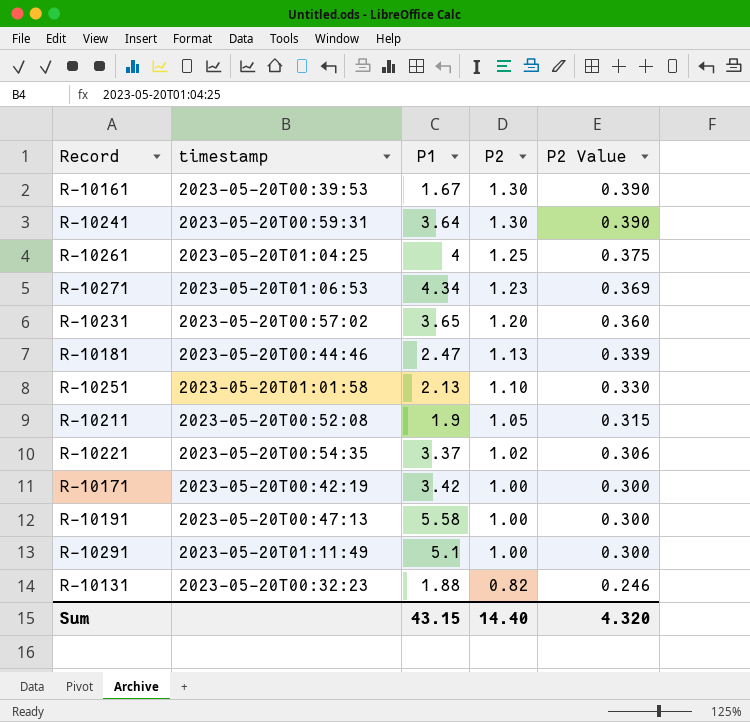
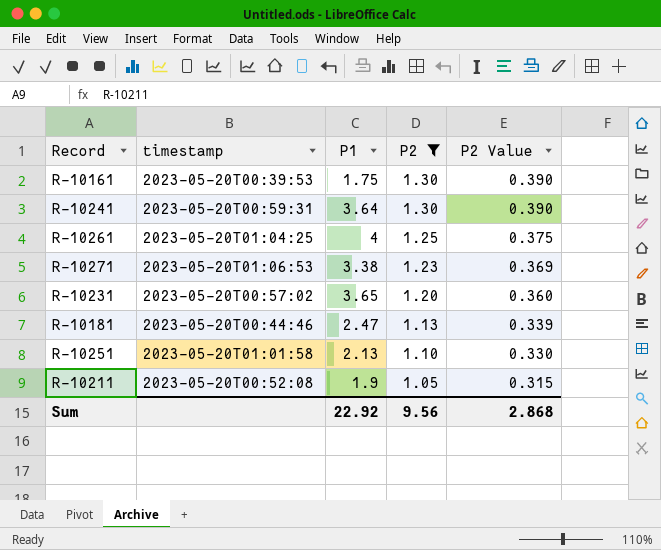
filter: none -> P2 >= 1.05
R-10161 | P1: 1.67 -> 1.75
R-10271 | P1: 4.34 -> 3.38
Sum | P1: 43.15 -> 22.92
Sum | P2: 14.40 -> 9.56
Sum | P2 Value: 4.320 -> 2.868

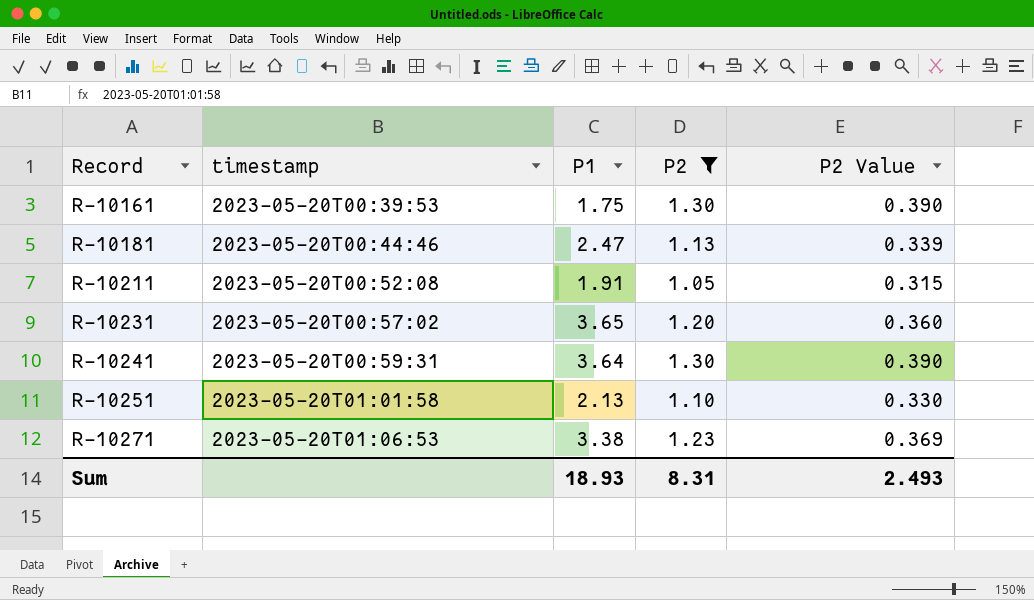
row order: P2 descending -> Record ascending
row R-10261: 2023-05-20T01:04:25 | 4 | 1.25 | 0.375 -> none
R-10211 | P1: 1.9 -> 1.91
Sum | P1: 22.92 -> 18.93
Sum | P2: 9.56 -> 8.31
Sum | P2 Value: 2.868 -> 2.493

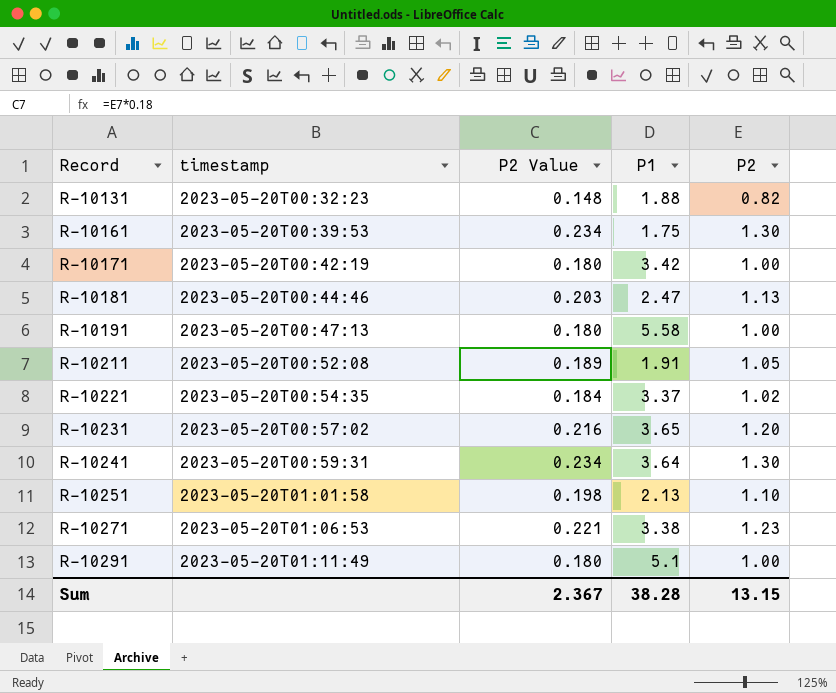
filter: P2 >= 1.05 -> none
column P2 Value | formula: [P2] * 0.3 -> [P2] * 0.18
column P2 Value | position: 5 -> 3
Sum | P2 Value: 2.493 -> 2.367
Sum | P1: 18.93 -> 38.28
Sum | P2: 8.31 -> 13.15

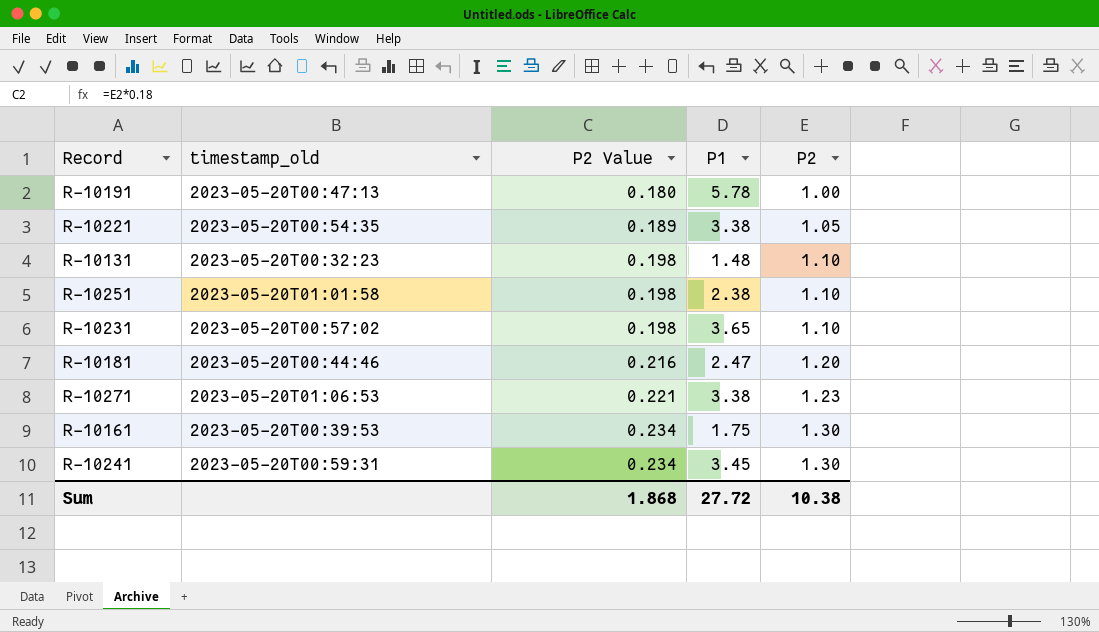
row order: Record ascending -> P2 Value ascending
column name: timestamp -> timestamp_old
row R-10171: 2023-05-20T00:42:19 | 0.180 | 3.42 | 1.00 -> none
row R-10211: 2023-05-20T00:52:08 | 0.189 | 1.91 | 1.05 -> none
row R-10291: 2023-05-20T01:11:49 | 0.180 | 5.1 | 1.00 -> none
R-10191 | P1: 5.58 -> 5.78
R-10221 | P2 Value: 0.184 -> 0.189
R-10221 | P1: 3.37 -> 3.38
R-10221 | P2: 1.02 -> 1.05
R-10131 | P2 Value: 0.148 -> 0.198
R-10131 | P1: 1.88 -> 1.48
R-10131 | P2: 0.82 -> 1.10
R-10251 | P1: 2.13 -> 2.38
R-10231 | P2 Value: 0.216 -> 0.198
R-10231 | P2: 1.20 -> 1.10
R-10181 | P2 Value: 0.203 -> 0.216
R-10181 | P2: 1.13 -> 1.20
R-10241 | P1: 3.64 -> 3.45
Sum | P2 Value: 2.367 -> 1.868
Sum | P1: 38.28 -> 27.72
Sum | P2: 13.15 -> 10.38

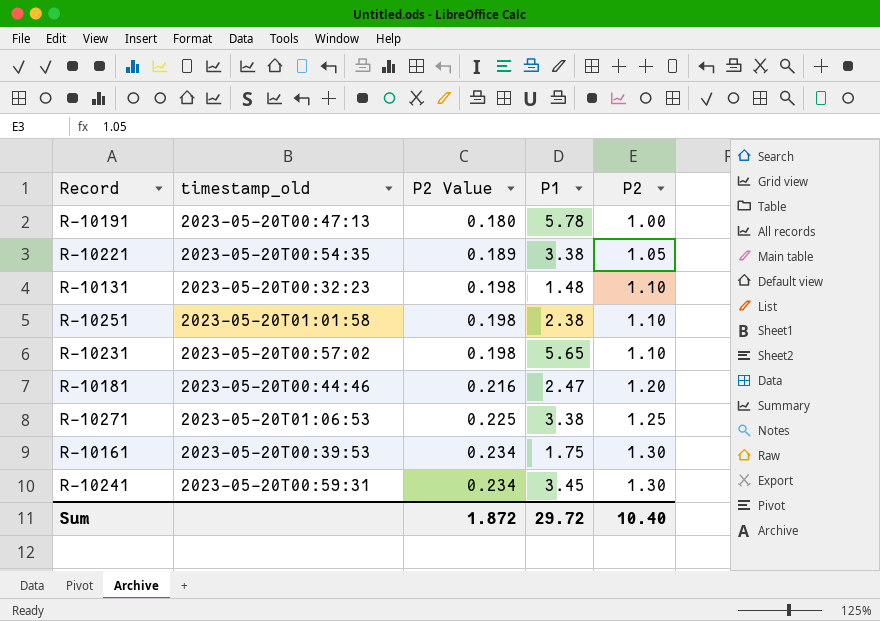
R-10231 | P1: 3.65 -> 5.65
R-10271 | P2 Value: 0.221 -> 0.225
R-10271 | P2: 1.23 -> 1.25
Sum | P2 Value: 1.868 -> 1.872
Sum | P1: 27.72 -> 29.72
Sum | P2: 10.38 -> 10.40

